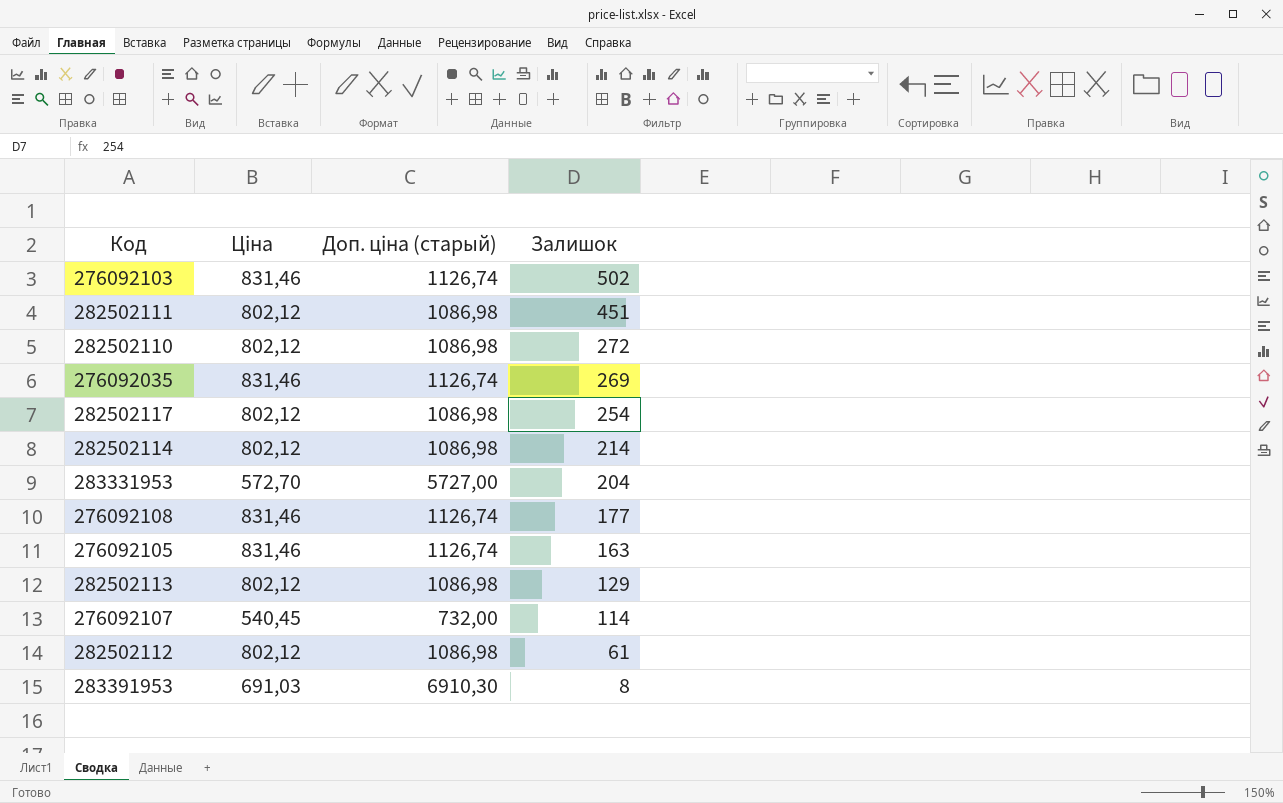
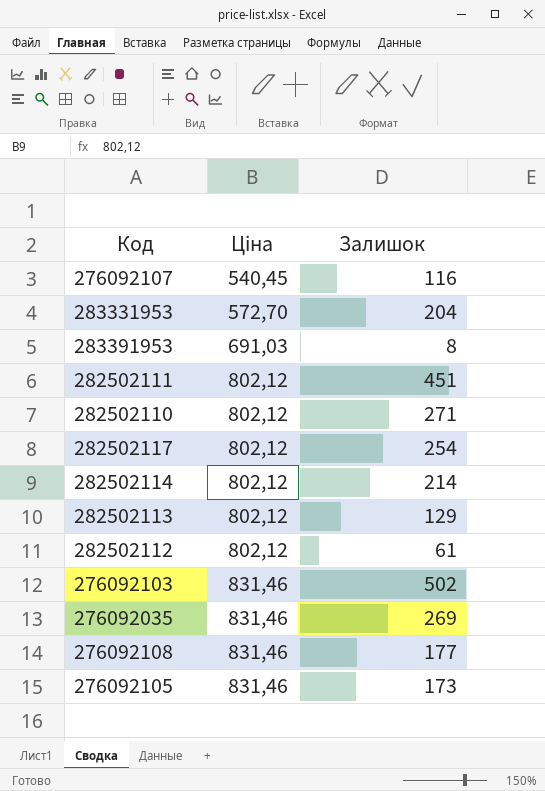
row order: Залишок descending -> Ціна ascending
column Доп. ціна (старый) | position: 3 -> none
276092107 | Залишок: 114 -> 116
282502110 | Залишок: 272 -> 271
276092105 | Залишок: 163 -> 173

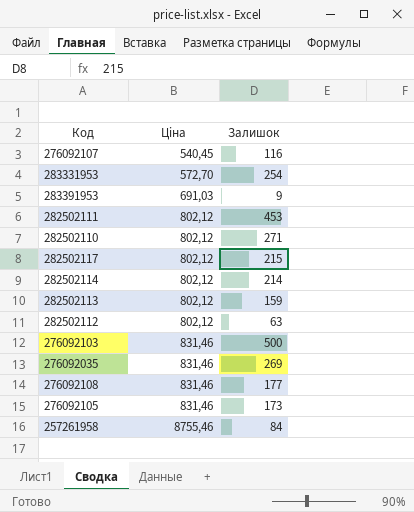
283331953 | Залишок: 204 -> 254
283391953 | Залишок: 8 -> 9
282502111 | Залишок: 451 -> 453
282502117 | Залишок: 254 -> 215
282502113 | Залишок: 129 -> 159
282502112 | Залишок: 61 -> 63
276092103 | Залишок: 502 -> 500
row 257261958: none -> 8755,46 | 84

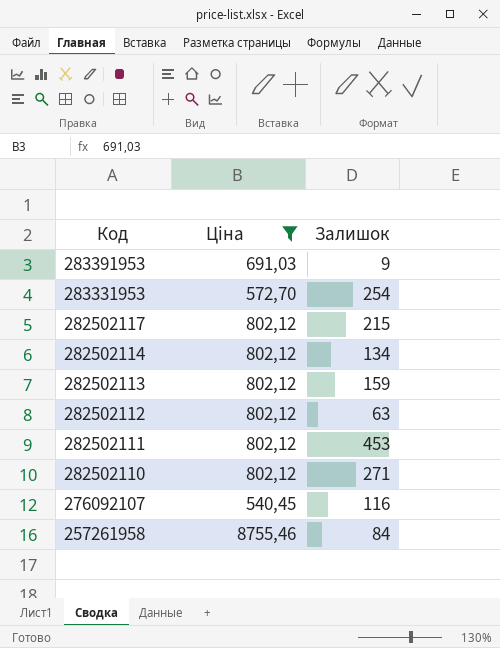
filter: none -> Ціна != 831,46
row order: Ціна ascending -> Код descending
282502114 | Залишок: 214 -> 134

